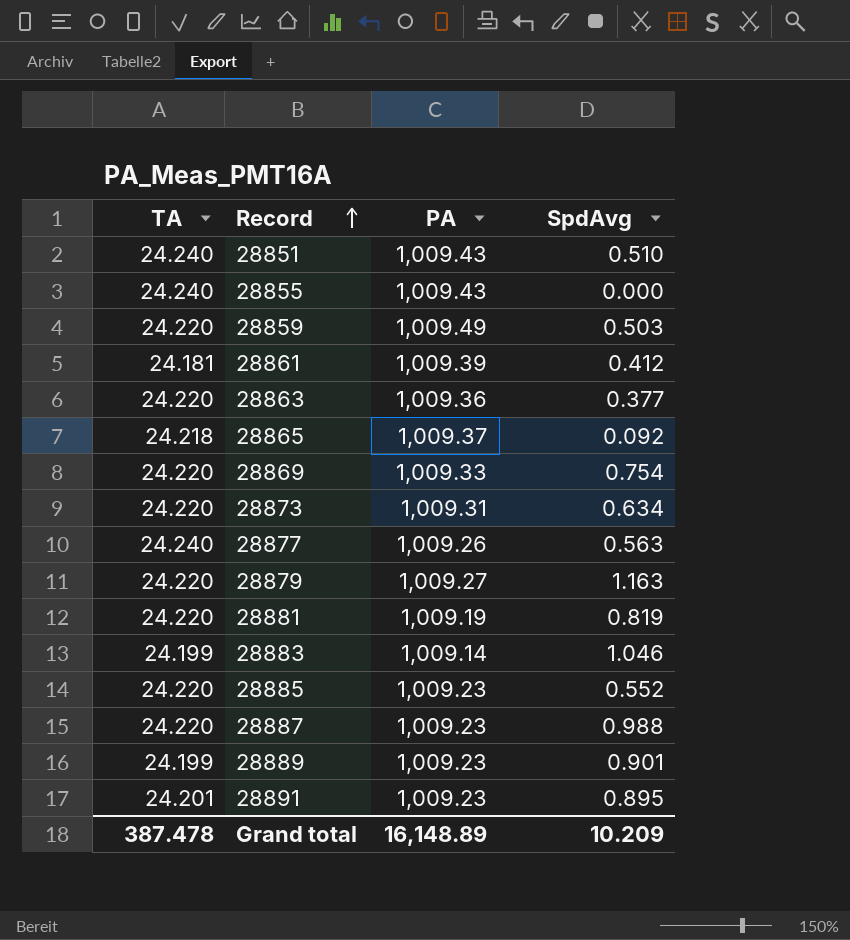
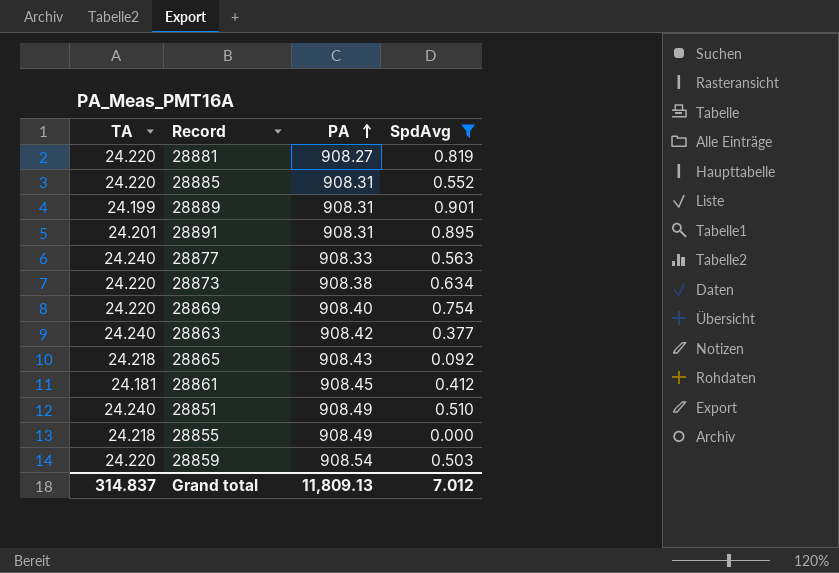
filter: none -> SpdAvg <= 0.901
row order: Record ascending -> PA ascending
28881 | PA: 1,009.19 -> 908.27
28885 | PA: 1,009.23 -> 908.31
28889 | PA: 1,009.23 -> 908.31
28891 | PA: 1,009.23 -> 908.31
28877 | PA: 1,009.26 -> 908.33
28873 | PA: 1,009.31 -> 908.38
28869 | PA: 1,009.33 -> 908.40
28863 | TA: 24.220 -> 24.240
28863 | PA: 1,009.36 -> 908.42
28865 | PA: 1,009.37 -> 908.43
28861 | PA: 1,009.39 -> 908.45
28851 | PA: 1,009.43 -> 908.49
28855 | TA: 24.240 -> 24.218
28855 | PA: 1,009.43 -> 908.49
28859 | PA: 1,009.49 -> 908.54
Grand total | TA: 387.478 -> 314.837
Grand total | PA: 16,148.89 -> 11,809.13
Grand total | SpdAvg: 10.209 -> 7.012

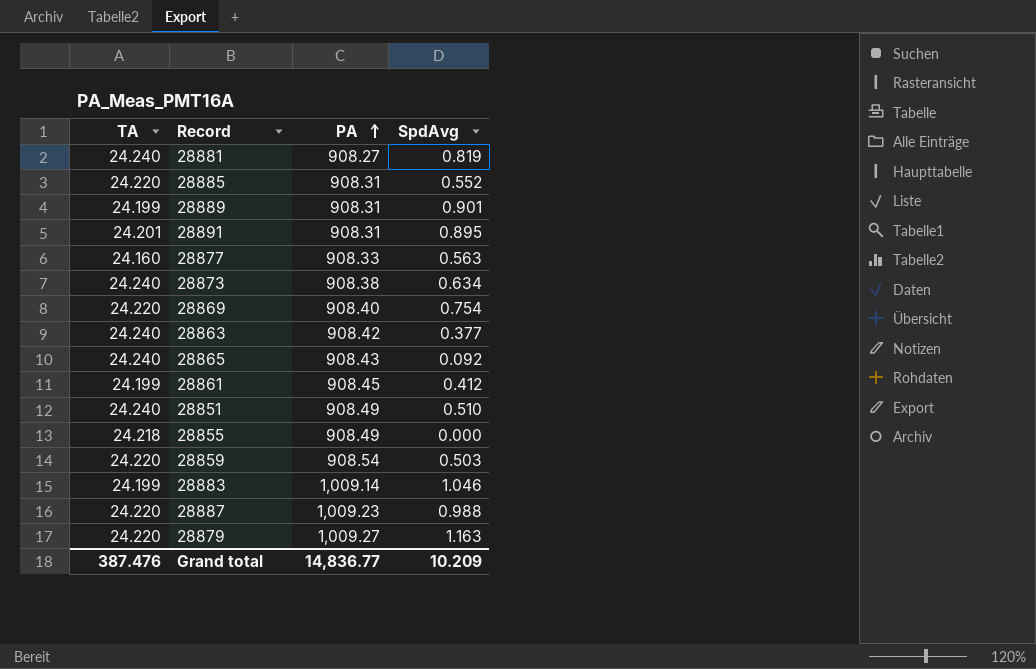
filter: SpdAvg <= 0.901 -> none
28881 | TA: 24.220 -> 24.240
28877 | TA: 24.240 -> 24.160
28873 | TA: 24.220 -> 24.240
28865 | TA: 24.218 -> 24.240
28861 | TA: 24.181 -> 24.199
Grand total | TA: 314.837 -> 387.476
Grand total | PA: 11,809.13 -> 14,836.77
Grand total | SpdAvg: 7.012 -> 10.209

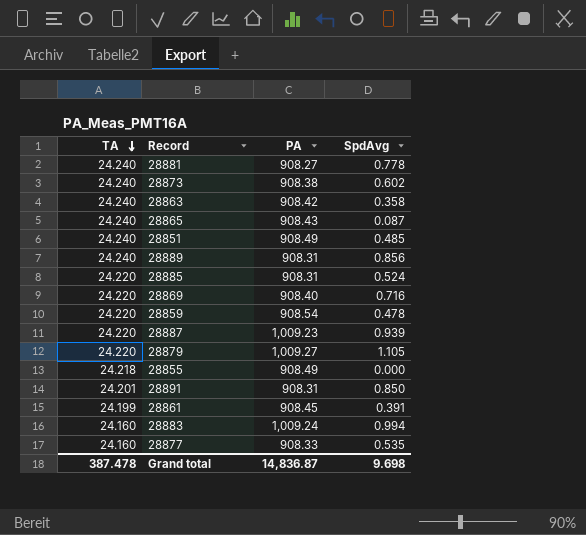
row order: PA ascending -> TA descending
28881 | SpdAvg: 0.819 -> 0.778
28873 | SpdAvg: 0.634 -> 0.602
28863 | SpdAvg: 0.377 -> 0.358
28865 | SpdAvg: 0.092 -> 0.087
28851 | SpdAvg: 0.510 -> 0.485
28889 | TA: 24.199 -> 24.240
28889 | SpdAvg: 0.901 -> 0.856
28885 | SpdAvg: 0.552 -> 0.524
28869 | SpdAvg: 0.754 -> 0.716
28859 | SpdAvg: 0.503 -> 0.478
28887 | SpdAvg: 0.988 -> 0.939
28879 | SpdAvg: 1.163 -> 1.105
28891 | SpdAvg: 0.895 -> 0.850
28861 | SpdAvg: 0.412 -> 0.391
28883 | TA: 24.199 -> 24.160
28883 | PA: 1,009.14 -> 1,009.24
28883 | SpdAvg: 1.046 -> 0.994
28877 | SpdAvg: 0.563 -> 0.535
Grand total | TA: 387.476 -> 387.478
Grand total | PA: 14,836.77 -> 14,836.87
Grand total | SpdAvg: 10.209 -> 9.698

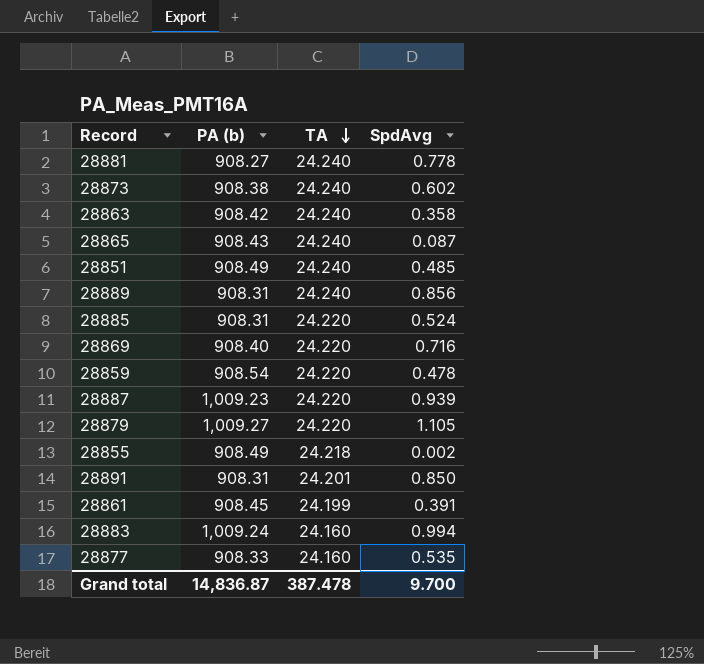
column name: PA -> PA (b)
column TA | position: 1 -> 3
28855 | SpdAvg: 0.000 -> 0.002
Grand total | SpdAvg: 9.698 -> 9.700

